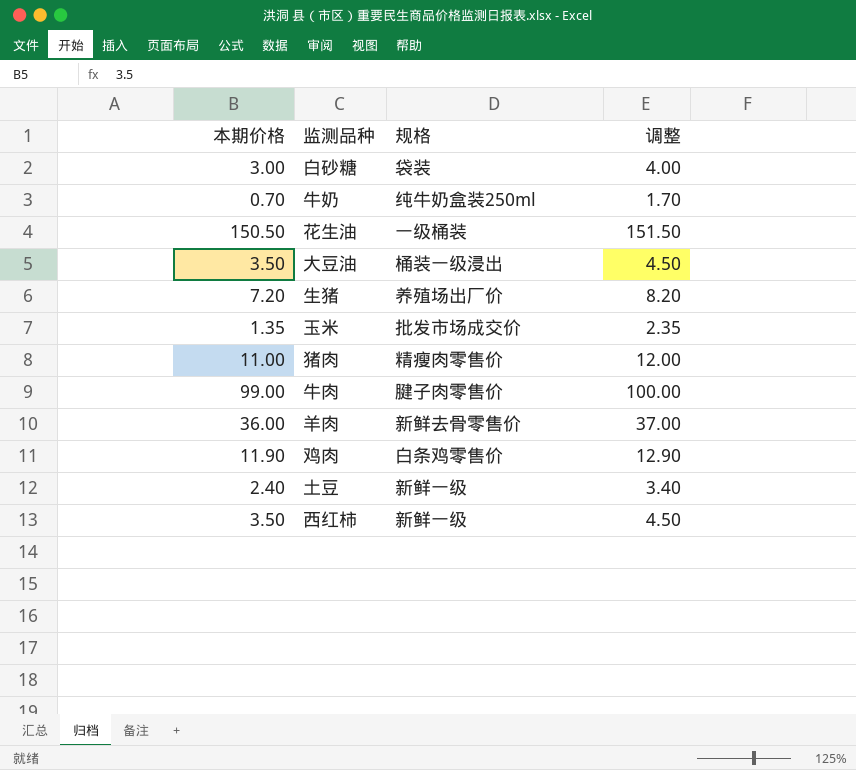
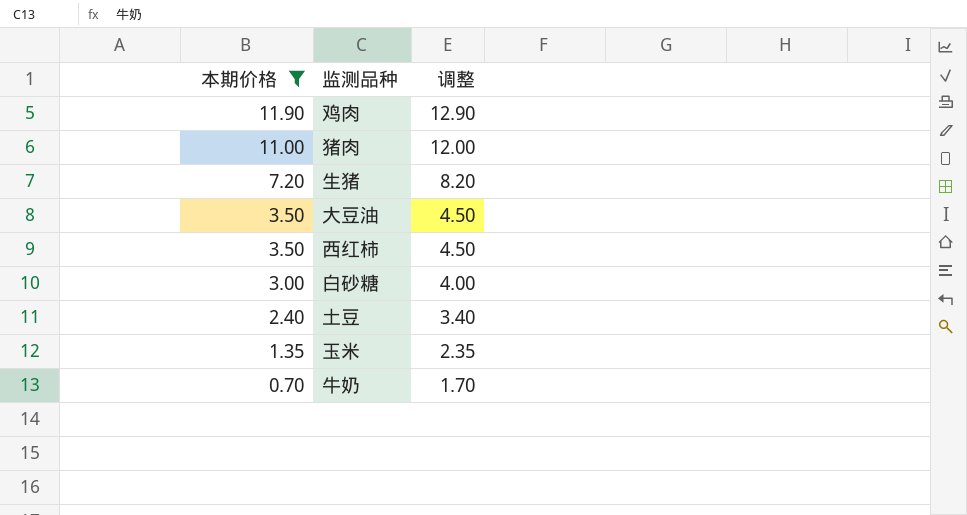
filter: none -> 本期价格 <= 11.90
row order: none -> 本期价格 descending
column 规格 | position: 3 -> none

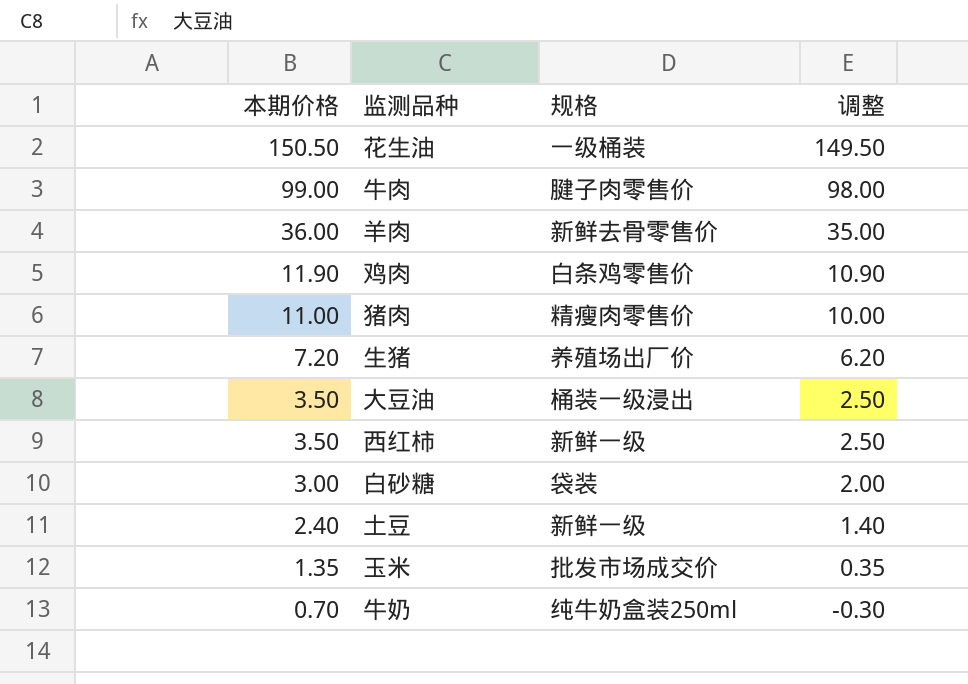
filter: 本期价格 <= 11.90 -> none
column 规格 | position: none -> 3
column 调整 | formula: [本期价格] + 1 -> [本期价格] - 1

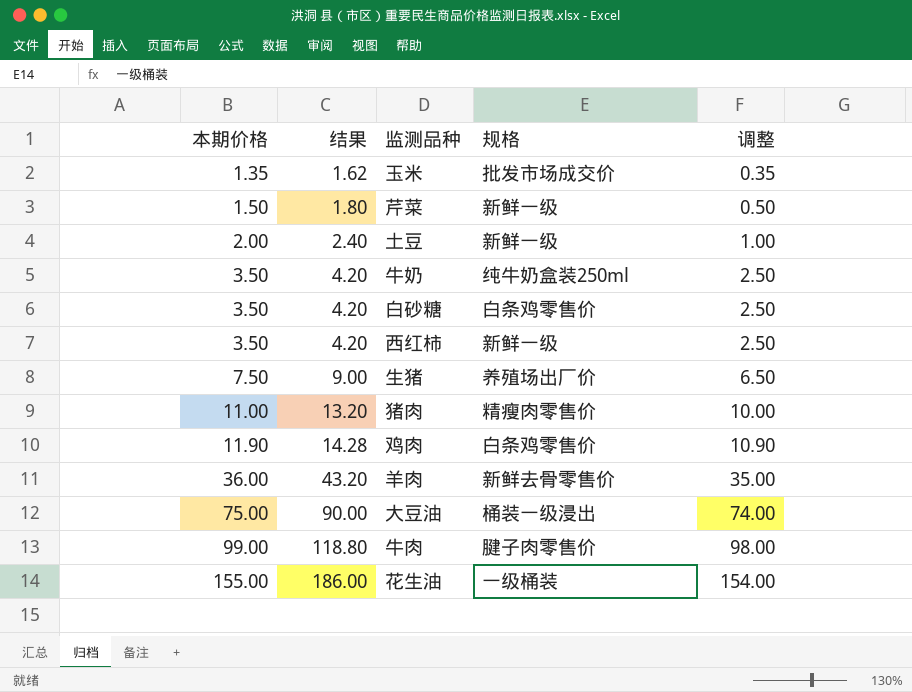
row order: 本期价格 descending -> 本期价格 ascending
column 结果 | formula: none -> [本期价格] * 1.2
row 芹菜: none -> 1.50 | 1.80 | 新鲜一级 | 0.50
土豆 | 本期价格: 2.40 -> 2.00
土豆 | 调整: 1.40 -> 1.00
牛奶 | 本期价格: 0.70 -> 3.50
牛奶 | 调整: -0.30 -> 2.50
白砂糖 | 本期价格: 3.00 -> 3.50
白砂糖 | 规格: 袋装 -> 白条鸡零售价
白砂糖 | 调整: 2.00 -> 2.50
生猪 | 本期价格: 7.20 -> 7.50
生猪 | 调整: 6.20 -> 6.50
大豆油 | 本期价格: 3.50 -> 75.00
大豆油 | 调整: 2.50 -> 74.00
花生油 | 本期价格: 150.50 -> 155.00
花生油 | 调整: 149.50 -> 154.00

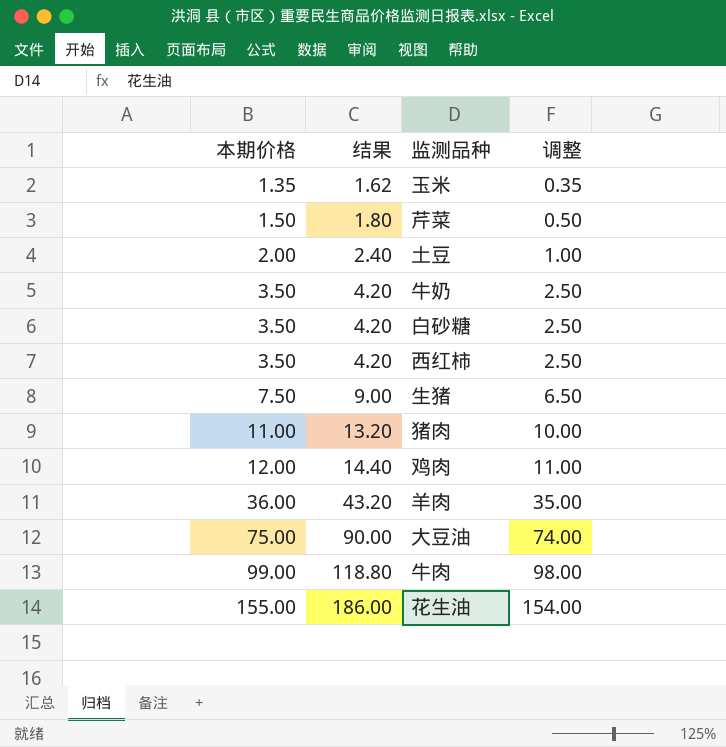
column 规格 | position: 4 -> none
鸡肉 | 本期价格: 11.90 -> 12.00
鸡肉 | 结果: 14.28 -> 14.40
鸡肉 | 调整: 10.90 -> 11.00

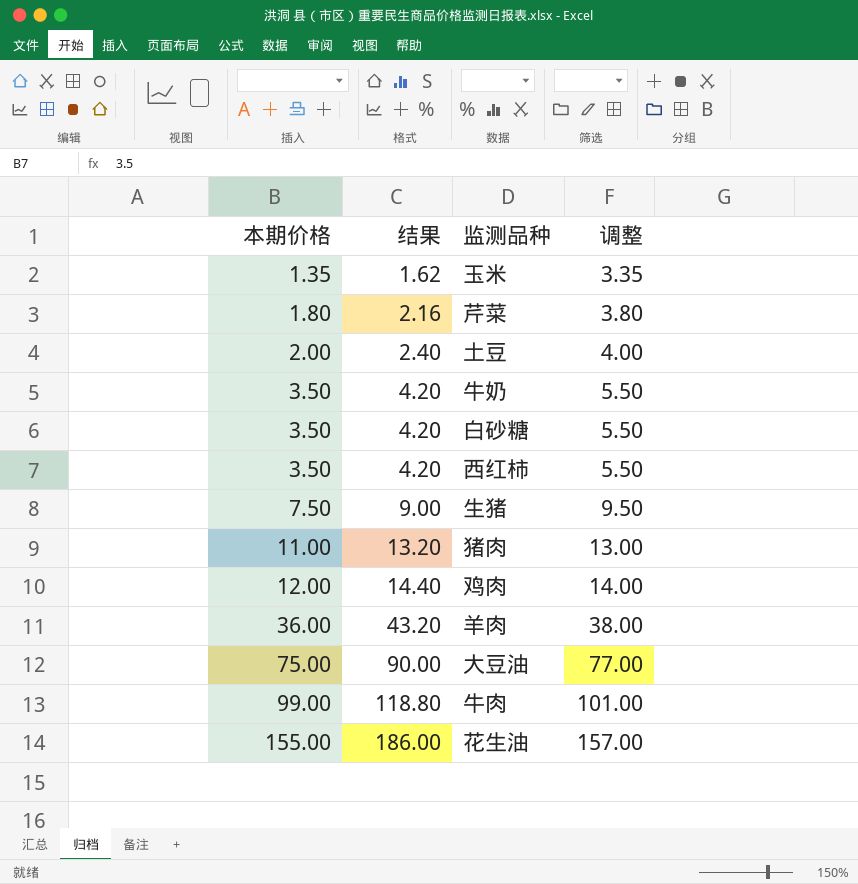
column 调整 | formula: [本期价格] - 1 -> [本期价格] + 2
芹菜 | 本期价格: 1.50 -> 1.80
芹菜 | 结果: 1.80 -> 2.16

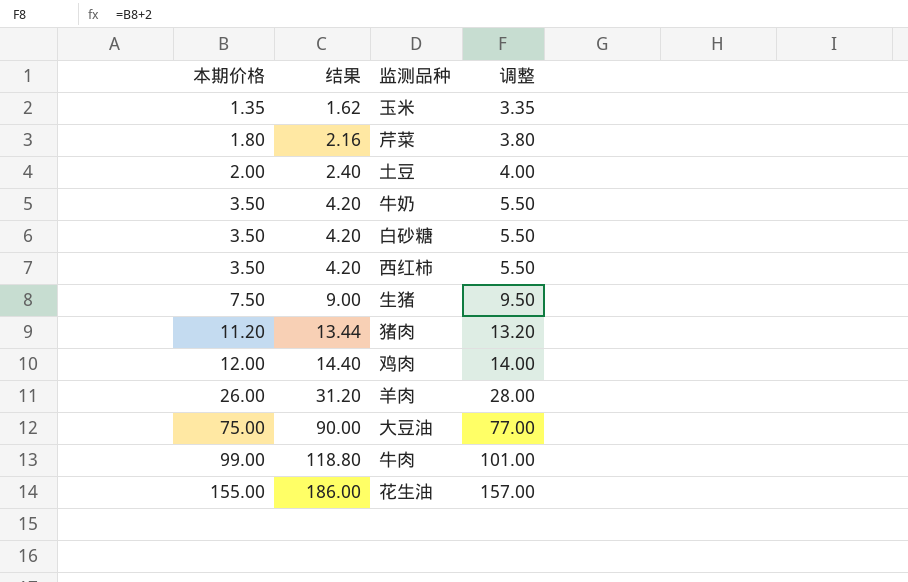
猪肉 | 本期价格: 11.00 -> 11.20
猪肉 | 结果: 13.20 -> 13.44
猪肉 | 调整: 13.00 -> 13.20
羊肉 | 本期价格: 36.00 -> 26.00
羊肉 | 结果: 43.20 -> 31.20
羊肉 | 调整: 38.00 -> 28.00

